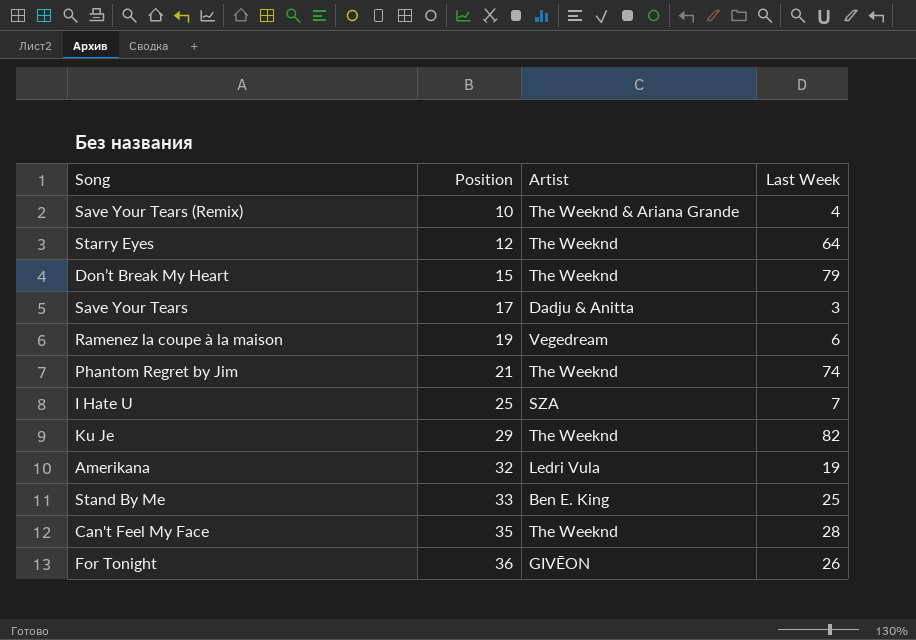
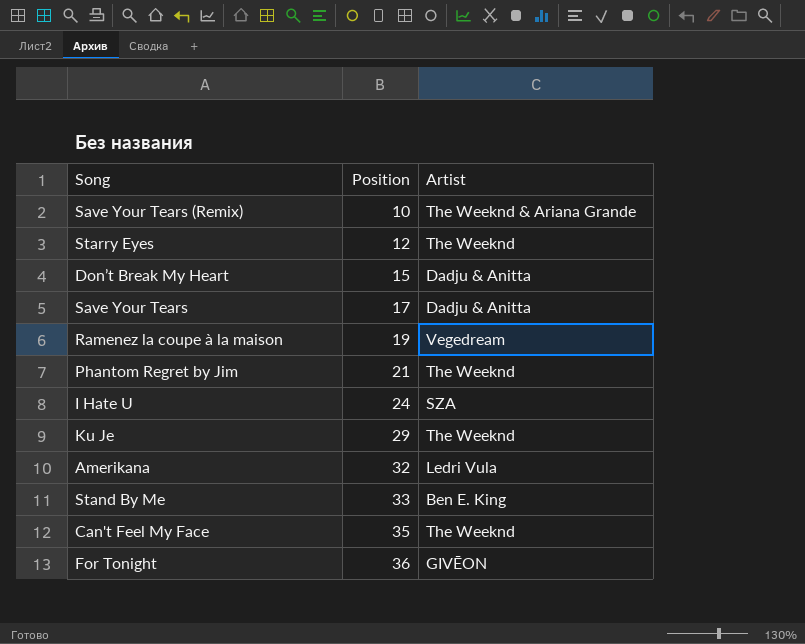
column Last Week | position: 4 -> none
Don’t Break My Heart | Artist: The Weeknd -> Dadju & Anitta
I Hate U | Position: 25 -> 24

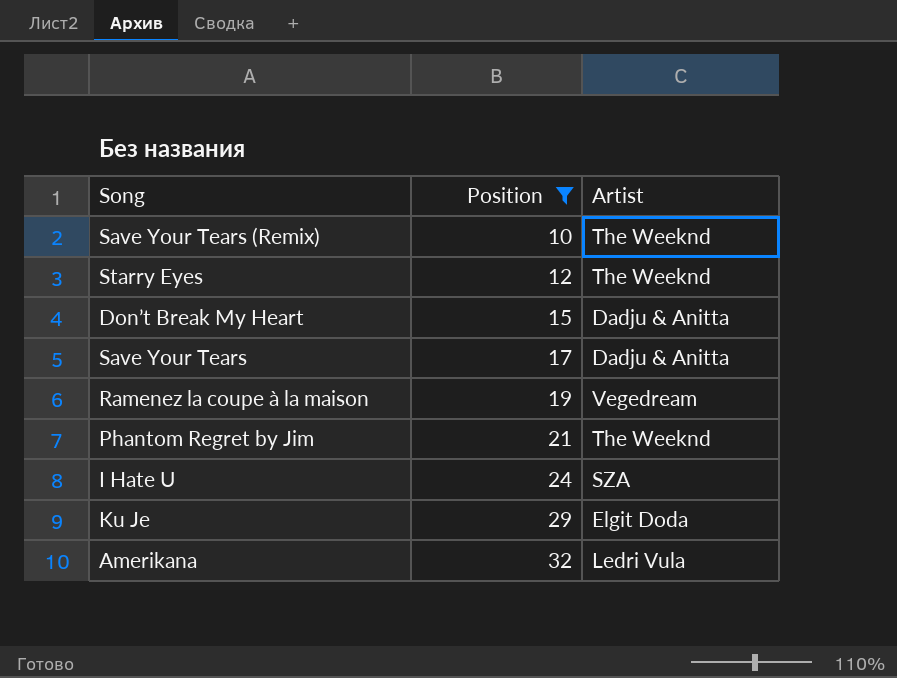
filter: none -> Position <= 32
Save Your Tears (Remix) | Artist: The Weeknd & Ariana Grande -> The Weeknd
Ku Je | Artist: The Weeknd -> Elgit Doda

